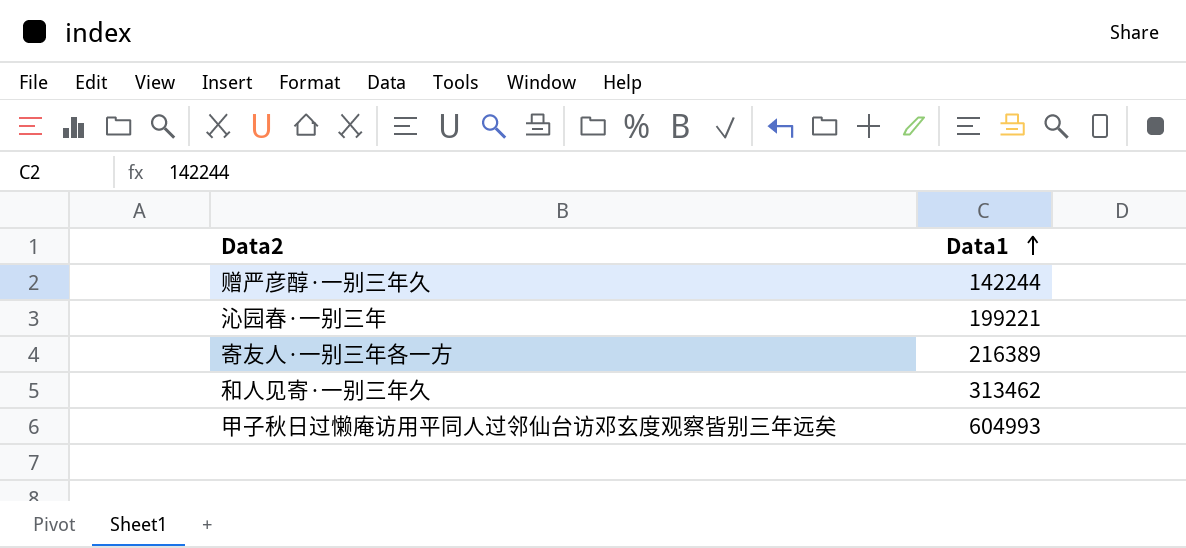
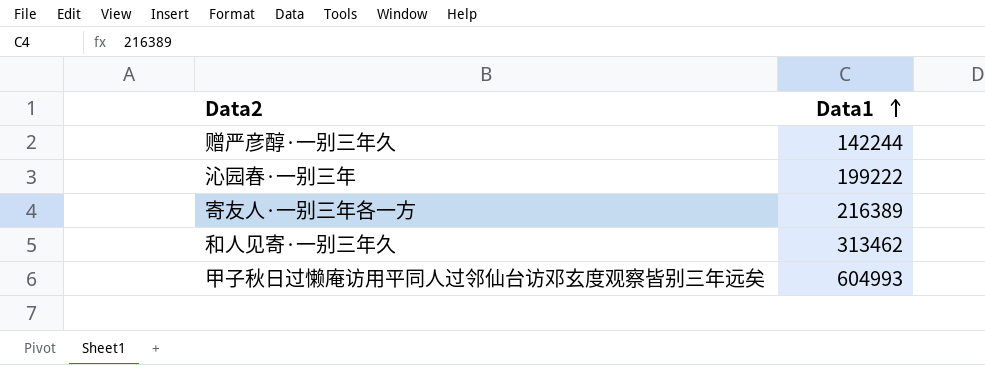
沁园春·一别三年 | Data1: 199221 -> 199222

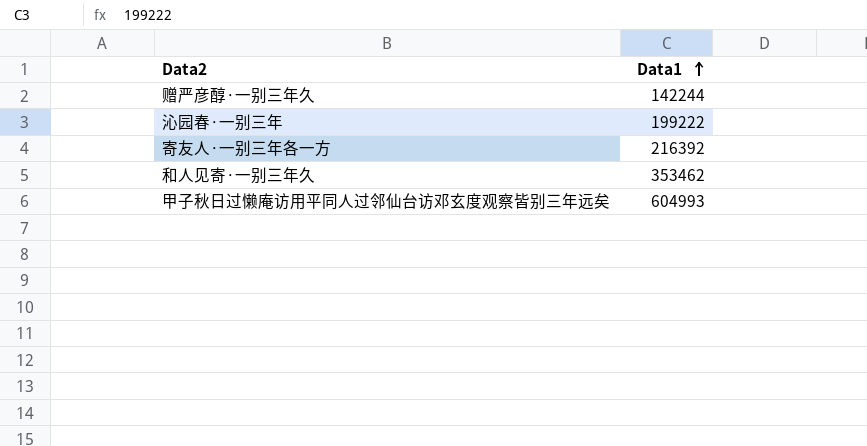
寄友人·一别三年各一方 | Data1: 216389 -> 216392
和人见寄·一别三年久 | Data1: 313462 -> 353462

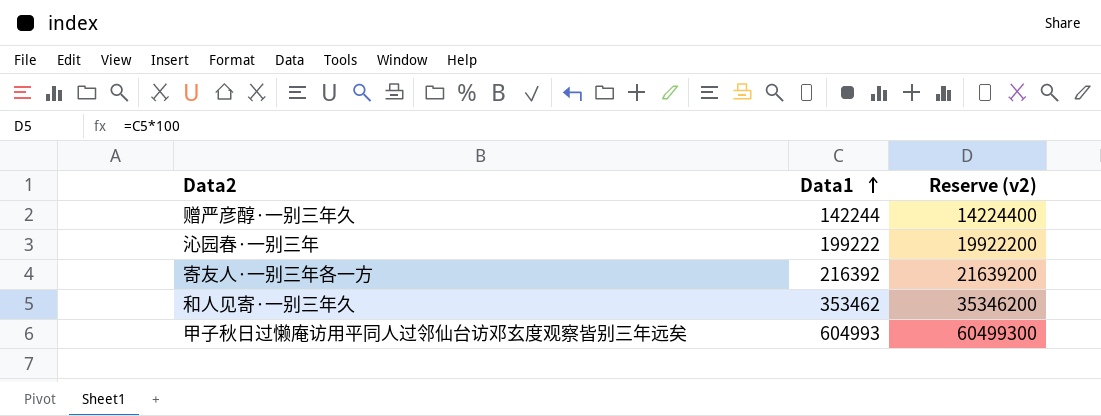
column Reserve (v2) | formula: none -> [Data1] * 100

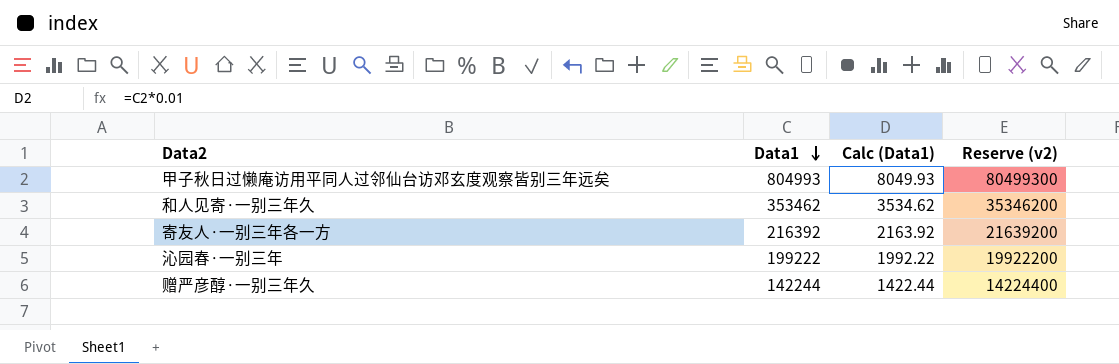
row order: Data1 ascending -> Data1 descending
column Calc (Data1) | formula: none -> [Data1] * 0.01
甲子秋日过懒庵访用平同人过邻仙台访邓玄度观察皆别三年远矣 | Data1: 604993 -> 804993
甲子秋日过懒庵访用平同人过邻仙台访邓玄度观察皆别三年远矣 | Reserve (v2): 60499300 -> 80499300

